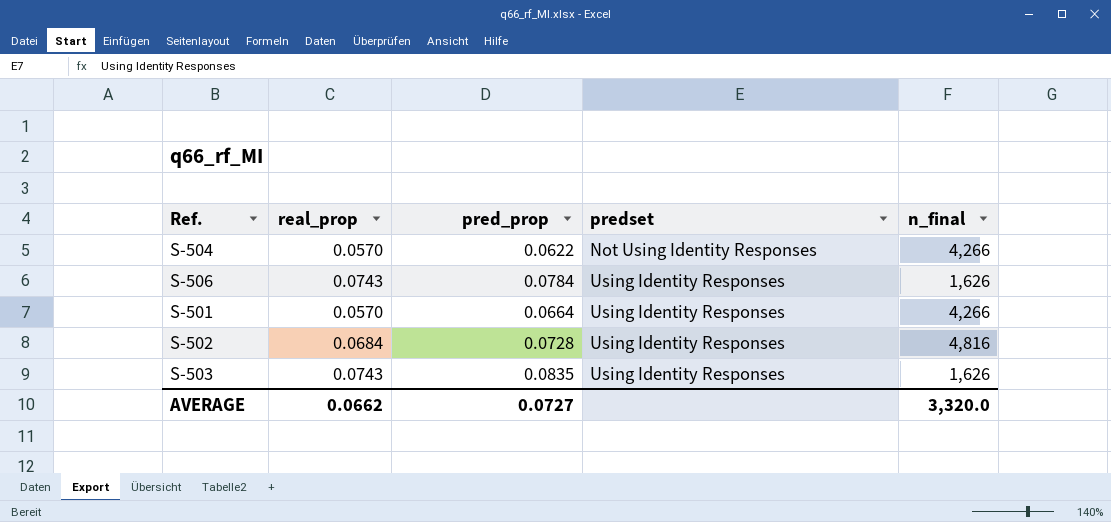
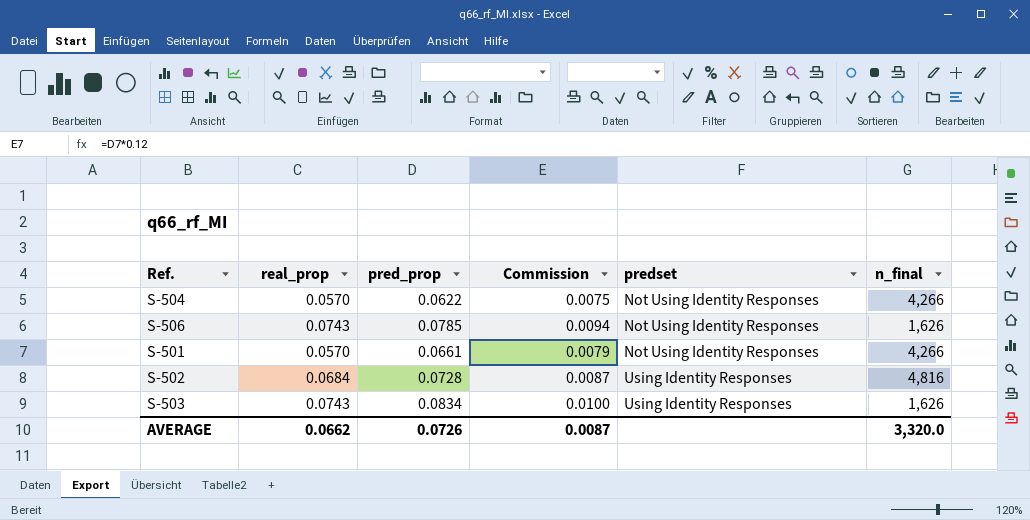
column Commission | formula: none -> [pred_prop] * 0.12
S-506 | pred_prop: 0.0784 -> 0.0785
S-506 | predset: Using Identity Responses -> Not Using Identity Responses
S-501 | pred_prop: 0.0664 -> 0.0661
S-501 | predset: Using Identity Responses -> Not Using Identity Responses
S-503 | pred_prop: 0.0835 -> 0.0834
AVERAGE | pred_prop: 0.0727 -> 0.0726

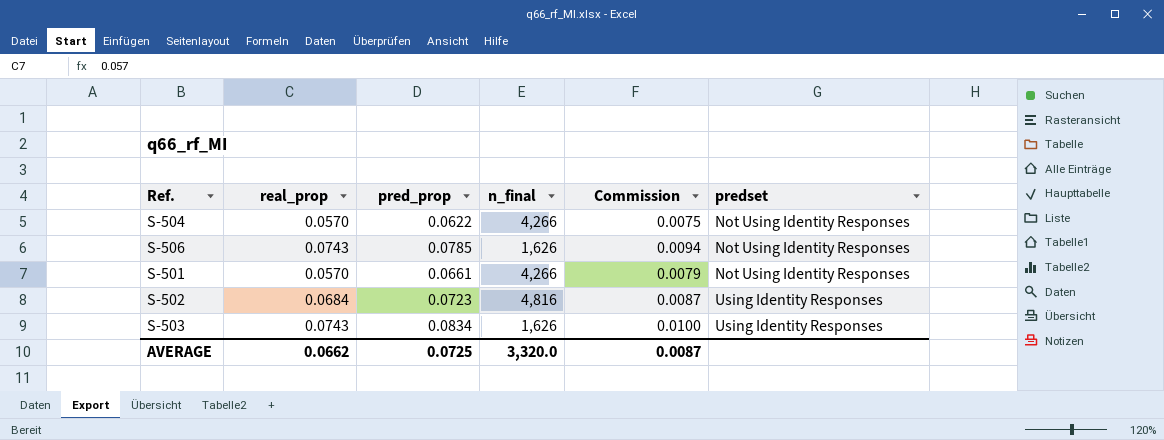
column n_final | position: 6 -> 4
S-502 | pred_prop: 0.0728 -> 0.0723
AVERAGE | pred_prop: 0.0726 -> 0.0725

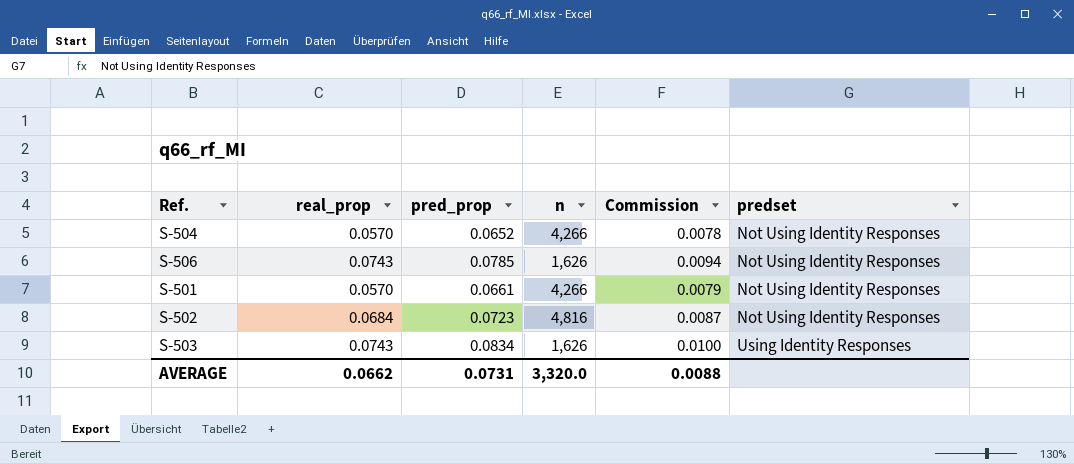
column name: n_final -> n
S-504 | pred_prop: 0.0622 -> 0.0652
S-504 | Commission: 0.0075 -> 0.0078
S-502 | predset: Using Identity Responses -> Not Using Identity Responses
AVERAGE | pred_prop: 0.0725 -> 0.0731
AVERAGE | Commission: 0.0087 -> 0.0088

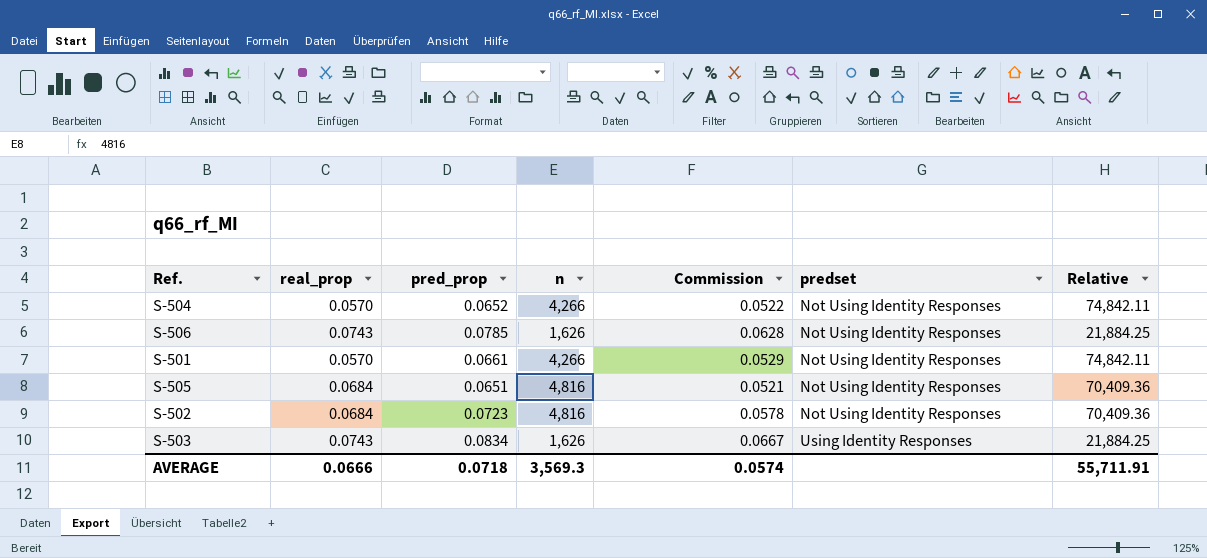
column Commission | formula: [pred_prop] * 0.12 -> [pred_prop] * 0.8
column Relative | formula: none -> [n] / [real_prop]
row S-505: none -> 0.0684 | 0.0651 | 4,816 | 0.0521 | Not Using Identity Responses | 70,409.36
AVERAGE | real_prop: 0.0662 -> 0.0666
AVERAGE | pred_prop: 0.0731 -> 0.0718
AVERAGE | n: 3,320.0 -> 3,569.3
AVERAGE | Commission: 0.0088 -> 0.0574

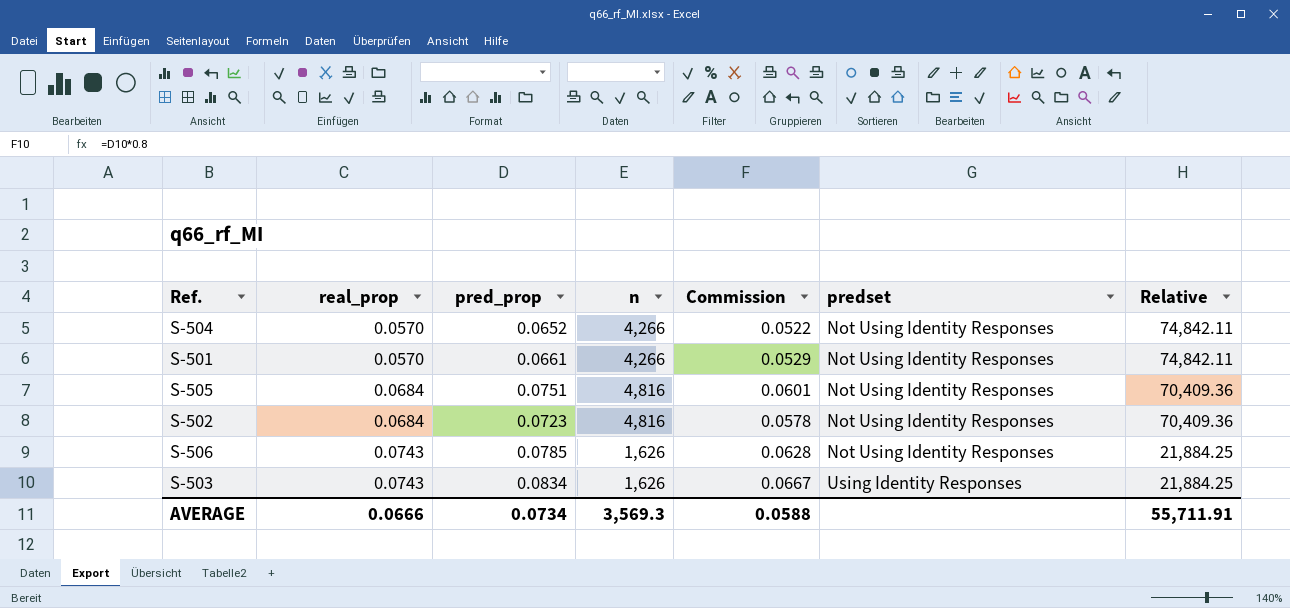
row order: predset ascending -> real_prop ascending
S-505 | pred_prop: 0.0651 -> 0.0751
S-505 | Commission: 0.0521 -> 0.0601
AVERAGE | pred_prop: 0.0718 -> 0.0734
AVERAGE | Commission: 0.0574 -> 0.0588

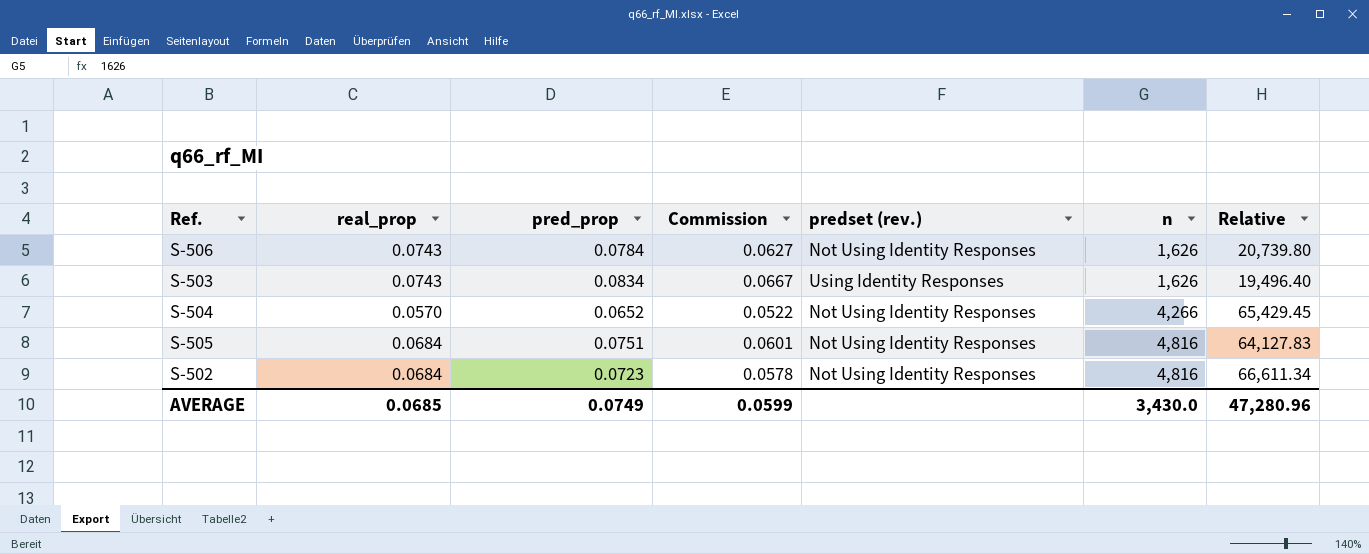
row order: real_prop ascending -> n ascending
column name: predset -> predset (rev.)
column n | position: 4 -> 6
column Relative | formula: [n] / [real_prop] -> [n] / [pred_prop]
row S-501: 0.0570 | 0.0661 | 4,266 | 0.0529 | Not Using Identity Responses | 74,842.11 -> none
S-506 | pred_prop: 0.0785 -> 0.0784
S-506 | Commission: 0.0628 -> 0.0627
AVERAGE | real_prop: 0.0666 -> 0.0685
AVERAGE | pred_prop: 0.0734 -> 0.0749
AVERAGE | Commission: 0.0588 -> 0.0599
AVERAGE | n: 3,569.3 -> 3,430.0
AVERAGE | Relative: 55,711.91 -> 47,280.96

